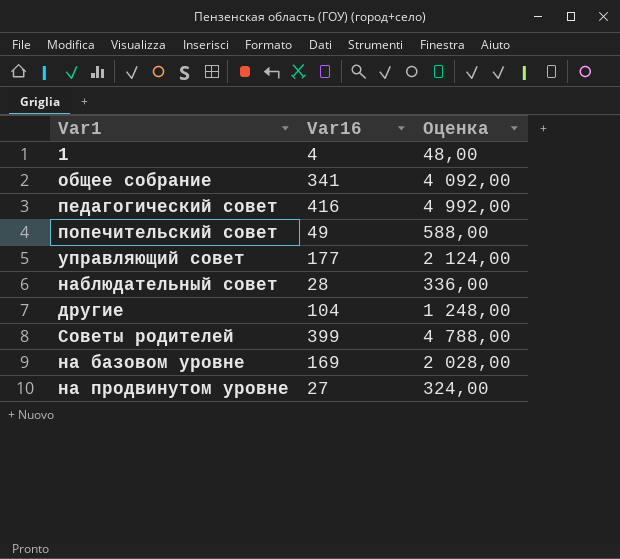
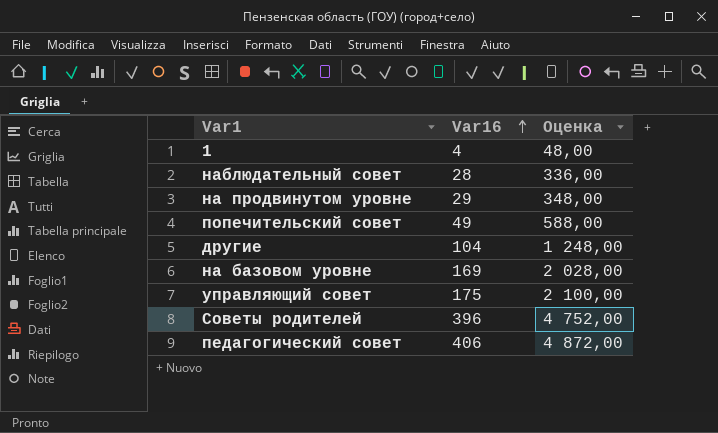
row order: none -> Var16 ascending
row общее собрание: 341 | 4 092,00 -> none
на продвинутом уровне | Var16: 27 -> 29
на продвинутом уровне | Оценка: 324,00 -> 348,00
управляющий совет | Var16: 177 -> 175
управляющий совет | Оценка: 2 124,00 -> 2 100,00
Советы родителей | Var16: 399 -> 396
Советы родителей | Оценка: 4 788,00 -> 4 752,00
педагогический совет | Var16: 416 -> 406
педагогический совет | Оценка: 4 992,00 -> 4 872,00

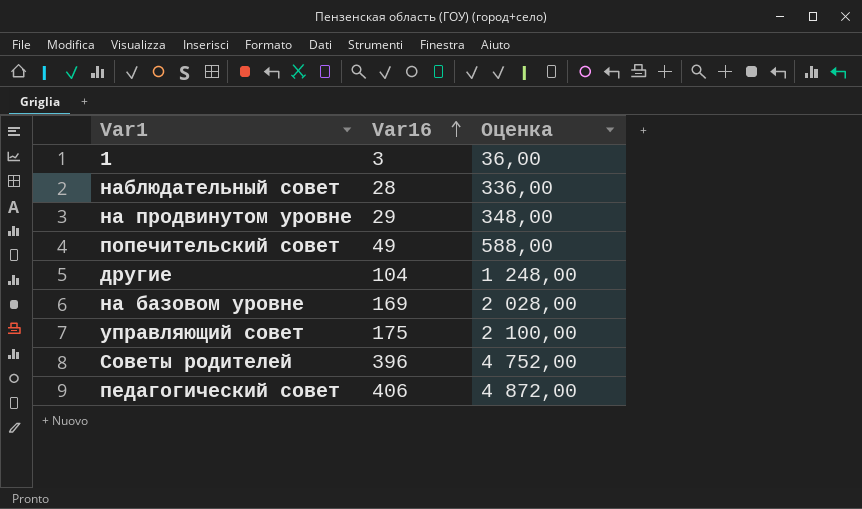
1 | Var16: 4 -> 3
1 | Оценка: 48,00 -> 36,00

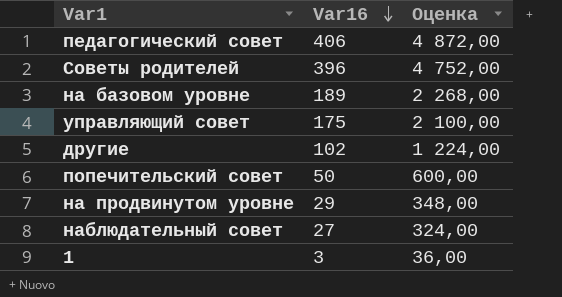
row order: Var16 ascending -> Var16 descending
на базовом уровне | Var16: 169 -> 189
на базовом уровне | Оценка: 2 028,00 -> 2 268,00
другие | Var16: 104 -> 102
другие | Оценка: 1 248,00 -> 1 224,00
попечительский совет | Var16: 49 -> 50
попечительский совет | Оценка: 588,00 -> 600,00
наблюдательный совет | Var16: 28 -> 27
наблюдательный совет | Оценка: 336,00 -> 324,00

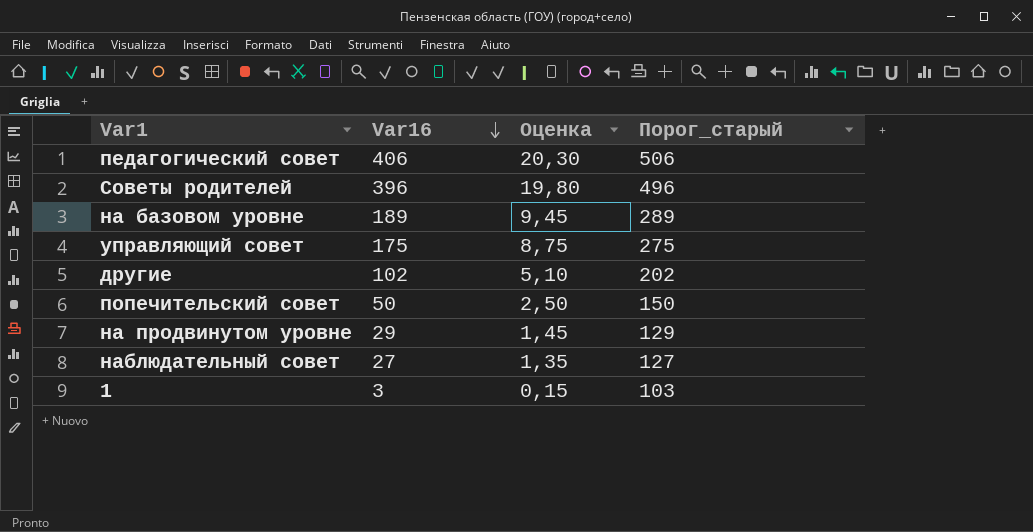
column Оценка | formula: [Var16] * 12 -> [Var16] * 0,05
column Порог_старый | formula: none -> [Var16] + 100

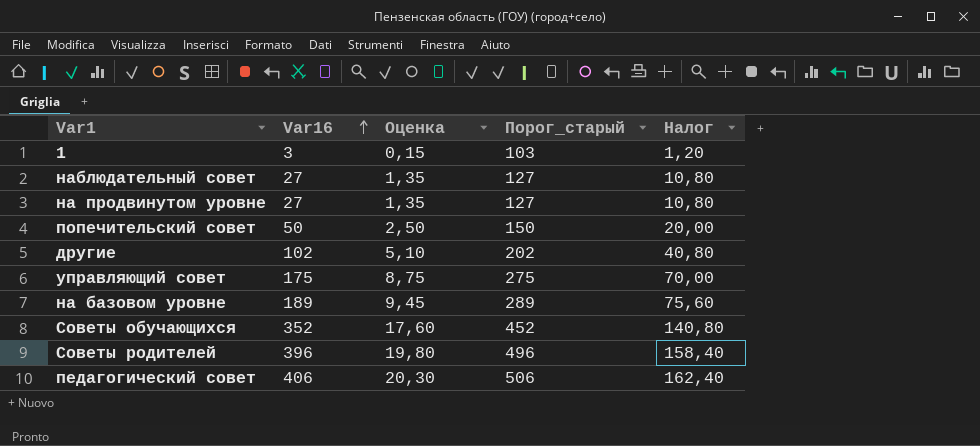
row order: Var16 descending -> Var16 ascending
column Налог | formula: none -> [Var16] * 0,4
на продвинутом уровне | Var16: 29 -> 27
на продвинутом уровне | Оценка: 1,45 -> 1,35
на продвинутом уровне | Порог_старый: 129 -> 127
row Советы обучающихся: none -> 352 | 17,60 | 452 | 140,80

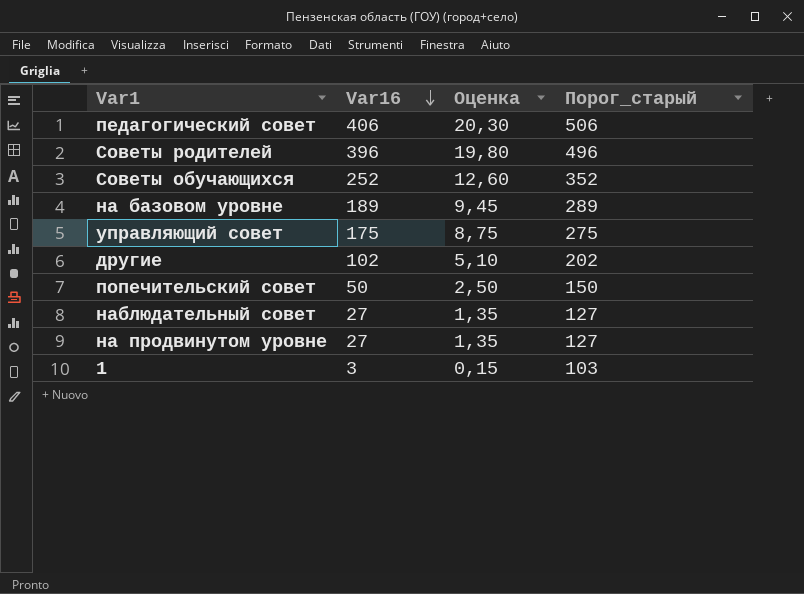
row order: Var16 ascending -> Var16 descending
column Налог | formula: [Var16] * 0,4 -> none
Советы обучающихся | Var16: 352 -> 252
Советы обучающихся | Оценка: 17,60 -> 12,60
Советы обучающихся | Порог_старый: 452 -> 352

